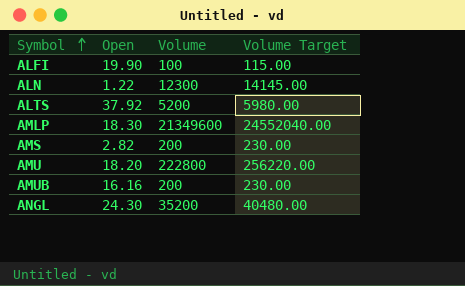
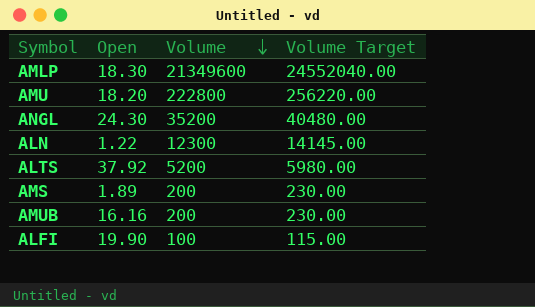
row order: Symbol ascending -> Volume descending
AMS | Open: 2.82 -> 1.89

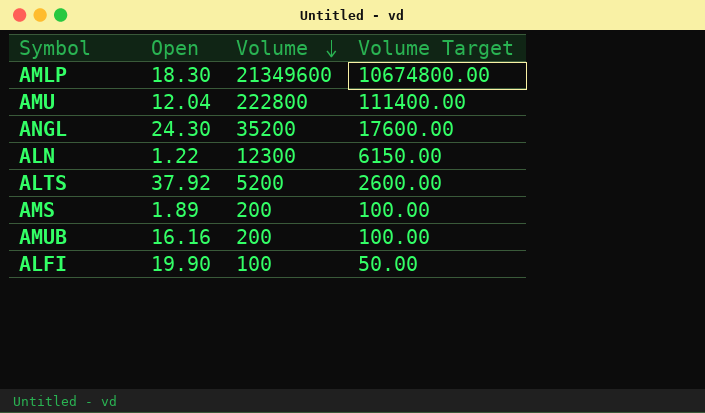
column Volume Target | formula: [Volume] * 1.15 -> [Volume] * 0.5
AMU | Open: 18.20 -> 12.04

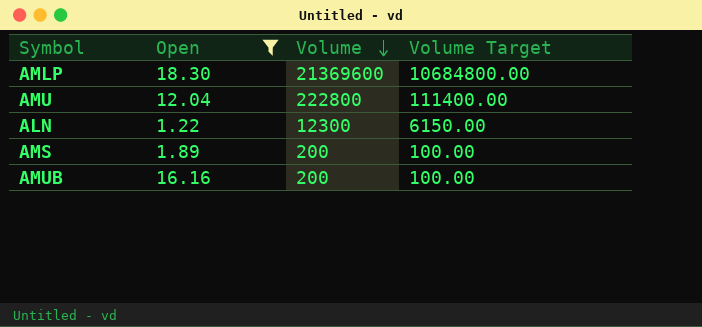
filter: none -> Open <= 18.30
AMLP | Volume: 21349600 -> 21369600
AMLP | Volume Target: 10674800.00 -> 10684800.00

